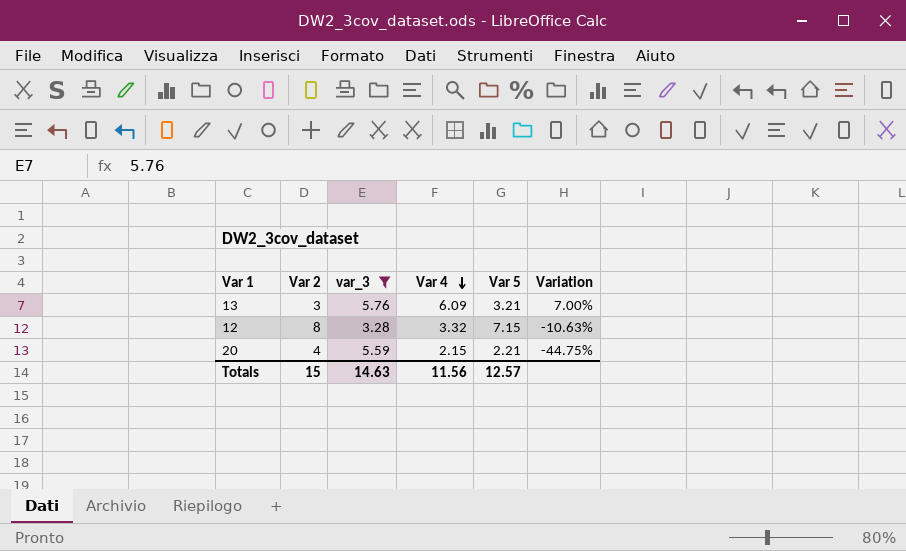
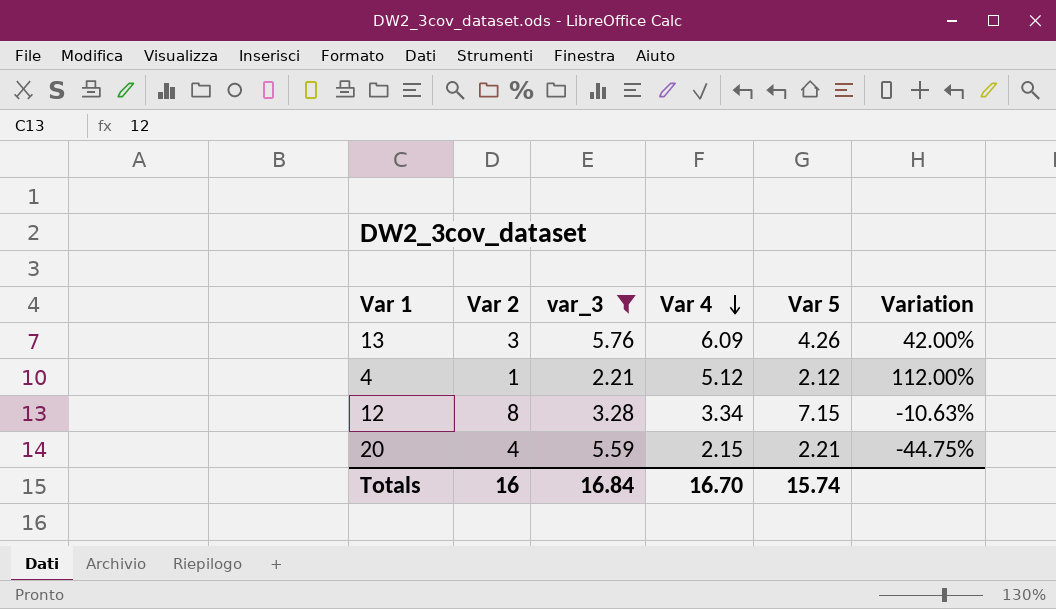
13 | Var 5: 3.21 -> 4.26
13 | Variation: 7.00% -> 42.00%
row 4: none -> 1 | 2.21 | 5.12 | 2.12 | 112.00%
12 | Var 4: 3.32 -> 3.34
Totals | Var 2: 15 -> 16
Totals | var_3: 14.63 -> 16.84
Totals | Var 4: 11.56 -> 16.70
Totals | Var 5: 12.57 -> 15.74

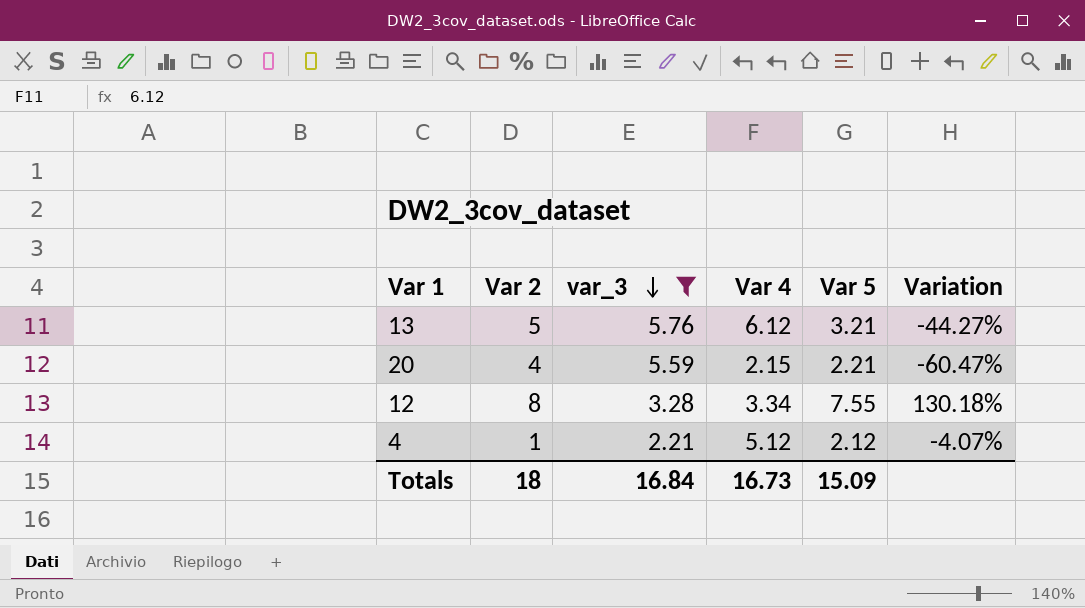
row order: Var 4 descending -> var_3 descending
column Variation | formula: ([Var 5] - [Var 2]) / [Var 2] -> ([Var 5] - [var_3]) / [var_3]
13 | Var 2: 3 -> 5
13 | Var 4: 6.09 -> 6.12
13 | Var 5: 4.26 -> 3.21
12 | Var 5: 7.15 -> 7.55
Totals | Var 2: 16 -> 18
Totals | Var 4: 16.70 -> 16.73
Totals | Var 5: 15.74 -> 15.09

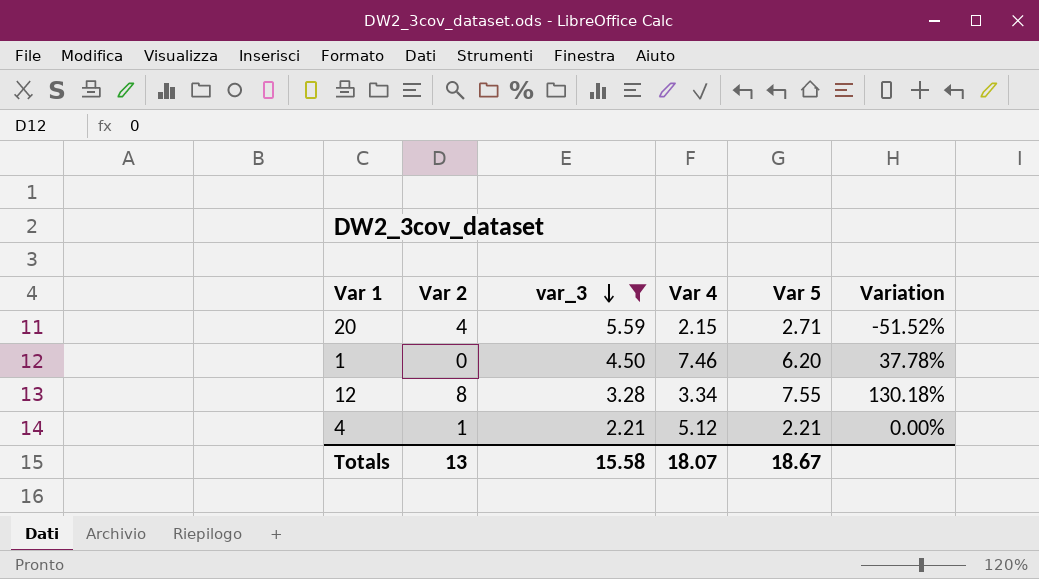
row 13: 5 | 5.76 | 6.12 | 3.21 | -44.27% -> none
20 | Var 5: 2.21 -> 2.71
20 | Variation: -60.47% -> -51.52%
row 1: none -> 0 | 4.50 | 7.46 | 6.20 | 37.78%
4 | Var 5: 2.12 -> 2.21
4 | Variation: -4.07% -> 0.00%
Totals | Var 2: 18 -> 13
Totals | var_3: 16.84 -> 15.58
Totals | Var 4: 16.73 -> 18.07
Totals | Var 5: 15.09 -> 18.67

